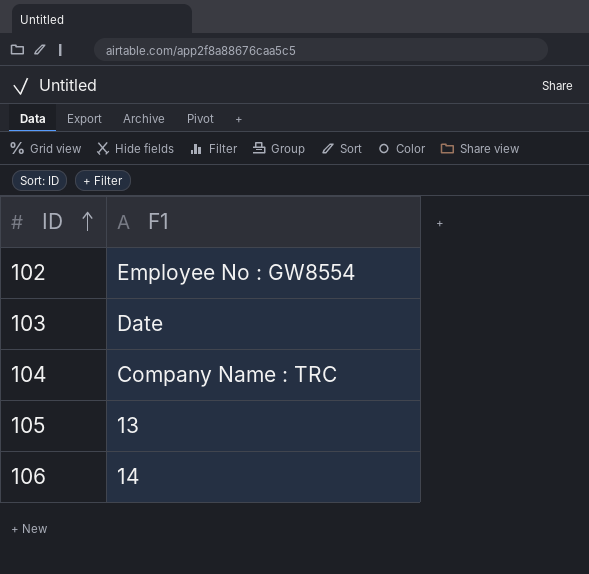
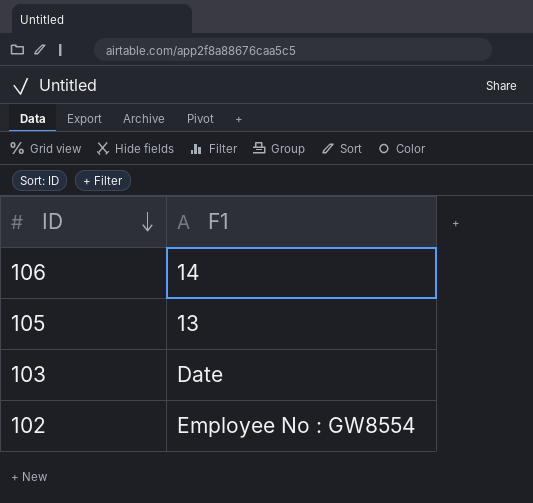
row order: ID ascending -> ID descending
row 104: Company Name : TRC -> none

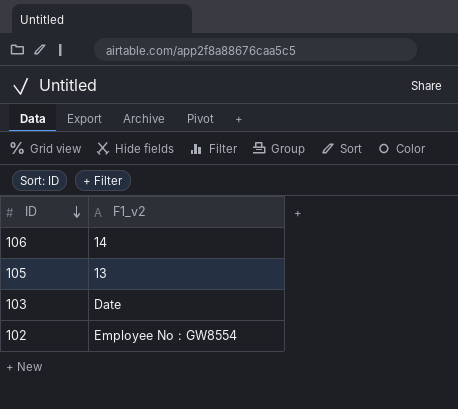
column name: F1 -> F1_v2

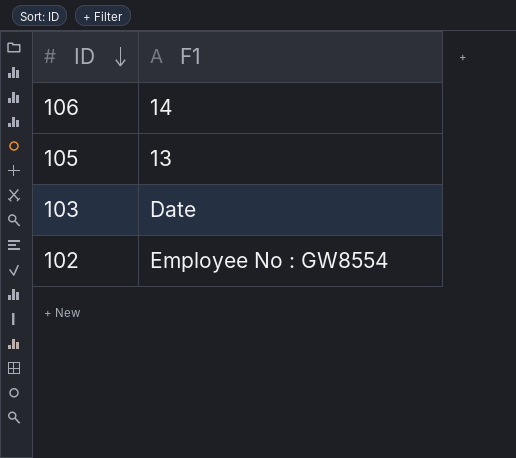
column name: F1_v2 -> F1

